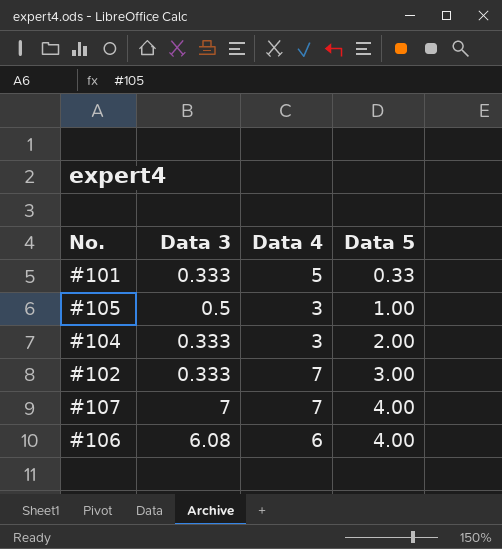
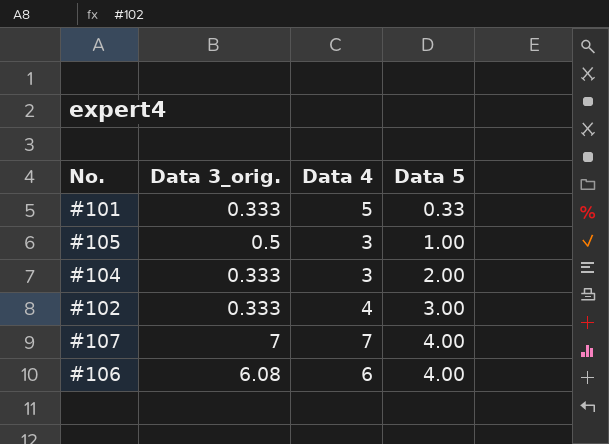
column name: Data 3 -> Data 3_orig.
#102 | Data 4: 7 -> 4

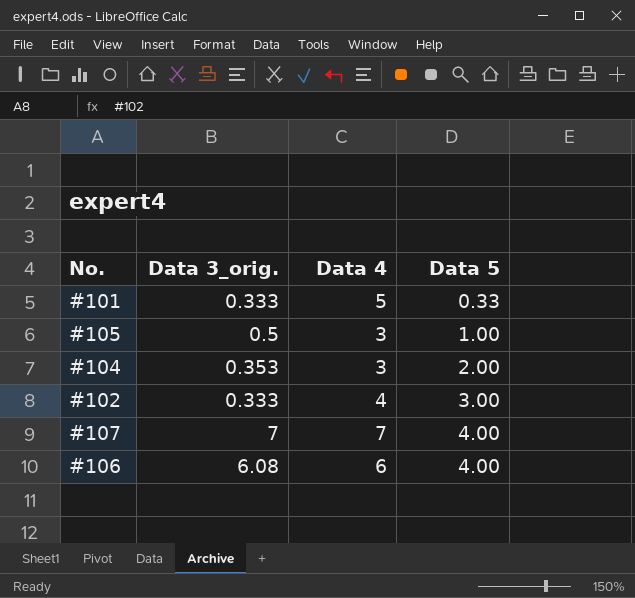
#104 | Data 3_orig.: 0.333 -> 0.353

